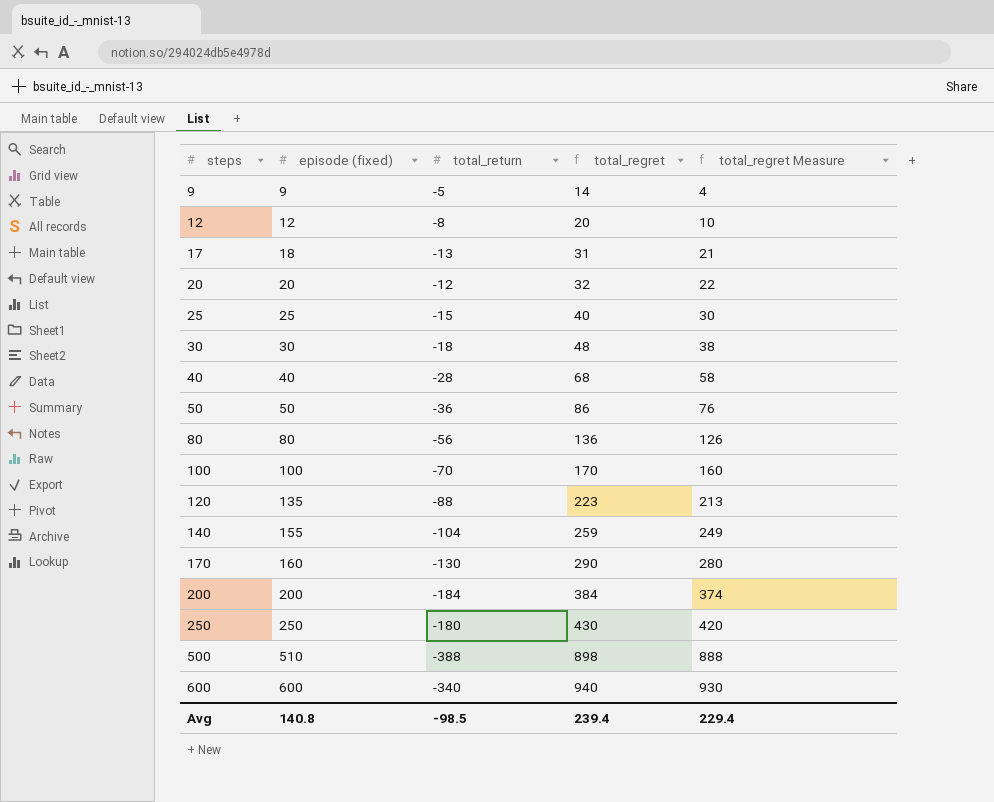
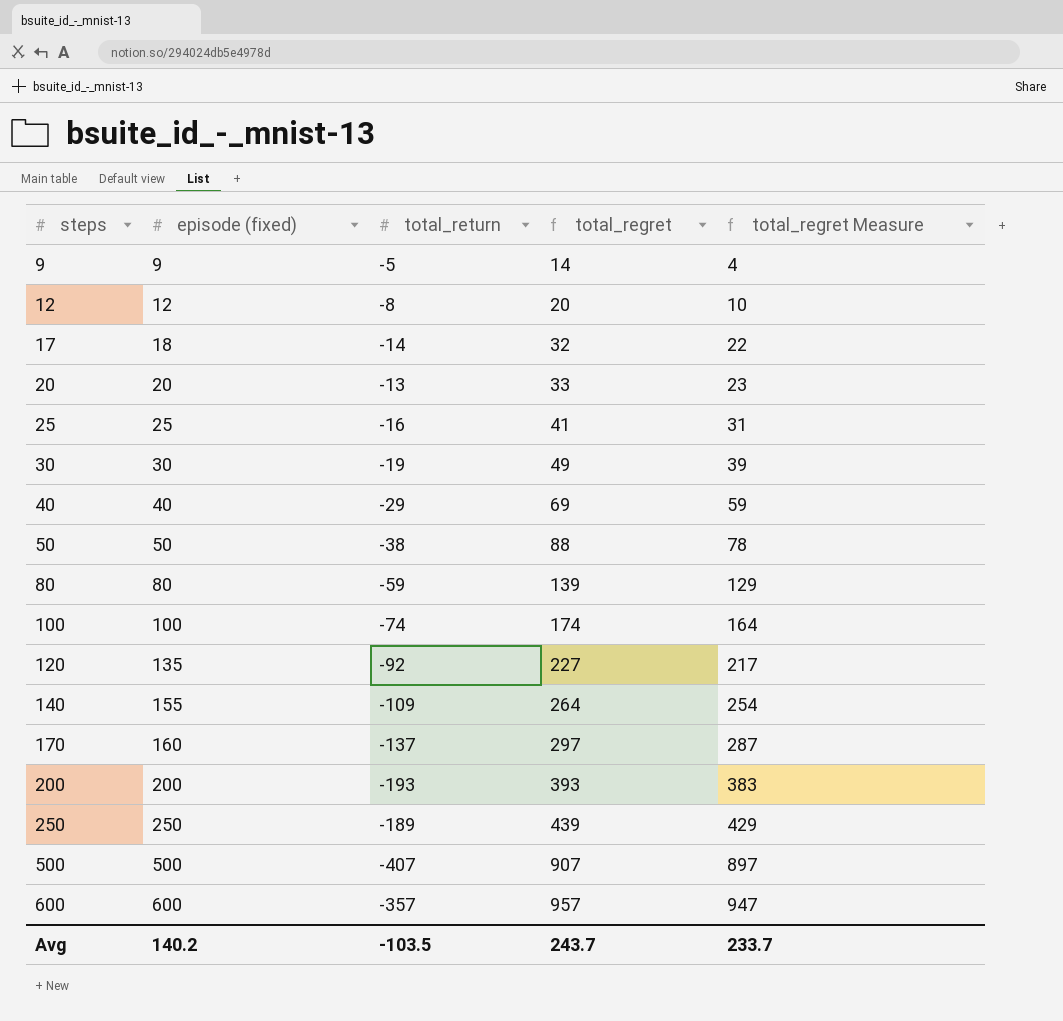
17 | total_return: -13 -> -14
17 | total_regret: 31 -> 32
17 | total_regret Measure: 21 -> 22
20 | total_return: -12 -> -13
20 | total_regret: 32 -> 33
20 | total_regret Measure: 22 -> 23
25 | total_return: -15 -> -16
25 | total_regret: 40 -> 41
25 | total_regret Measure: 30 -> 31
30 | total_return: -18 -> -19
30 | total_regret: 48 -> 49
30 | total_regret Measure: 38 -> 39
40 | total_return: -28 -> -29
40 | total_regret: 68 -> 69
40 | total_regret Measure: 58 -> 59
50 | total_return: -36 -> -38
50 | total_regret: 86 -> 88
50 | total_regret Measure: 76 -> 78
80 | total_return: -56 -> -59
80 | total_regret: 136 -> 139
80 | total_regret Measure: 126 -> 129
100 | total_return: -70 -> -74
100 | total_regret: 170 -> 174
100 | total_regret Measure: 160 -> 164
120 | total_return: -88 -> -92
120 | total_regret: 223 -> 227
120 | total_regret Measure: 213 -> 217
140 | total_return: -104 -> -109
140 | total_regret: 259 -> 264
140 | total_regret Measure: 249 -> 254
170 | total_return: -130 -> -137
170 | total_regret: 290 -> 297
170 | total_regret Measure: 280 -> 287
200 | total_return: -184 -> -193
200 | total_regret: 384 -> 393
200 | total_regret Measure: 374 -> 383
250 | total_return: -180 -> -189
250 | total_regret: 430 -> 439
250 | total_regret Measure: 420 -> 429
500 | episode (fixed): 510 -> 500
500 | total_return: -388 -> -407
500 | total_regret: 898 -> 907
500 | total_regret Measure: 888 -> 897
600 | total_return: -340 -> -357
600 | total_regret: 940 -> 957
600 | total_regret Measure: 930 -> 947
Avg | episode (fixed): 140.8 -> 140.2
Avg | total_return: -98.5 -> -103.5
Avg | total_regret: 239.4 -> 243.7
Avg | total_regret Measure: 229.4 -> 233.7

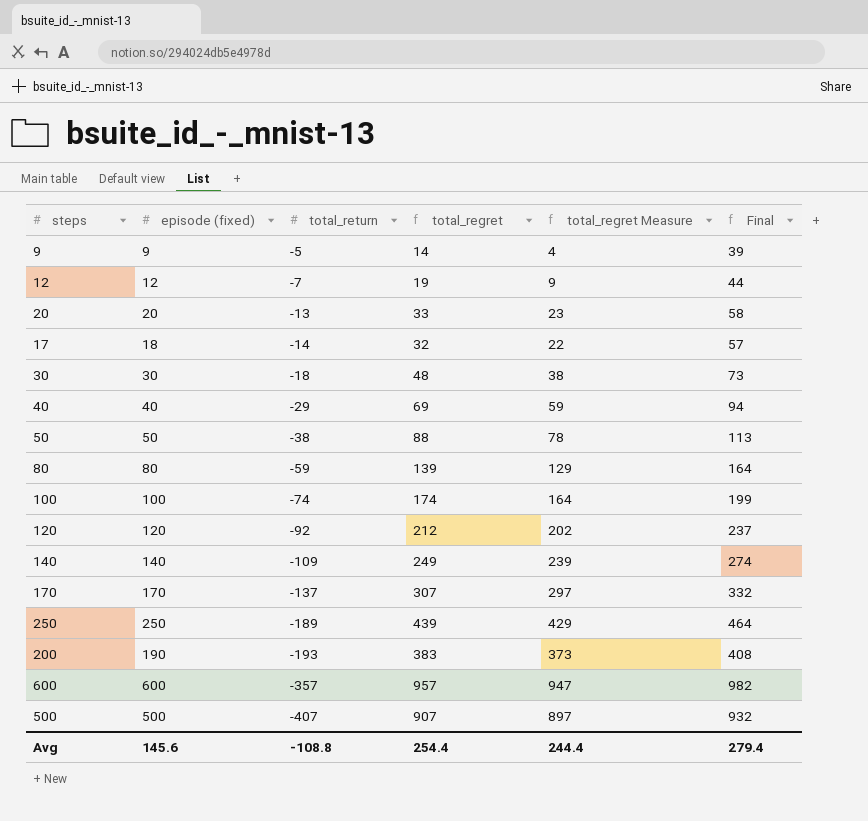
row order: steps ascending -> total_return descending
column Final | formula: none -> [total_regret] + 25
row 25: 25 | -16 | 41 | 31 -> none
12 | total_return: -8 -> -7
12 | total_regret: 20 -> 19
12 | total_regret Measure: 10 -> 9
30 | total_return: -19 -> -18
30 | total_regret: 49 -> 48
30 | total_regret Measure: 39 -> 38
120 | episode (fixed): 135 -> 120
120 | total_regret: 227 -> 212
120 | total_regret Measure: 217 -> 202
140 | episode (fixed): 155 -> 140
140 | total_regret: 264 -> 249
140 | total_regret Measure: 254 -> 239
170 | episode (fixed): 160 -> 170
170 | total_regret: 297 -> 307
170 | total_regret Measure: 287 -> 297
200 | episode (fixed): 200 -> 190
200 | total_regret: 393 -> 383
200 | total_regret Measure: 383 -> 373
Avg | episode (fixed): 140.2 -> 145.6
Avg | total_return: -103.5 -> -108.8
Avg | total_regret: 243.7 -> 254.4
Avg | total_regret Measure: 233.7 -> 244.4

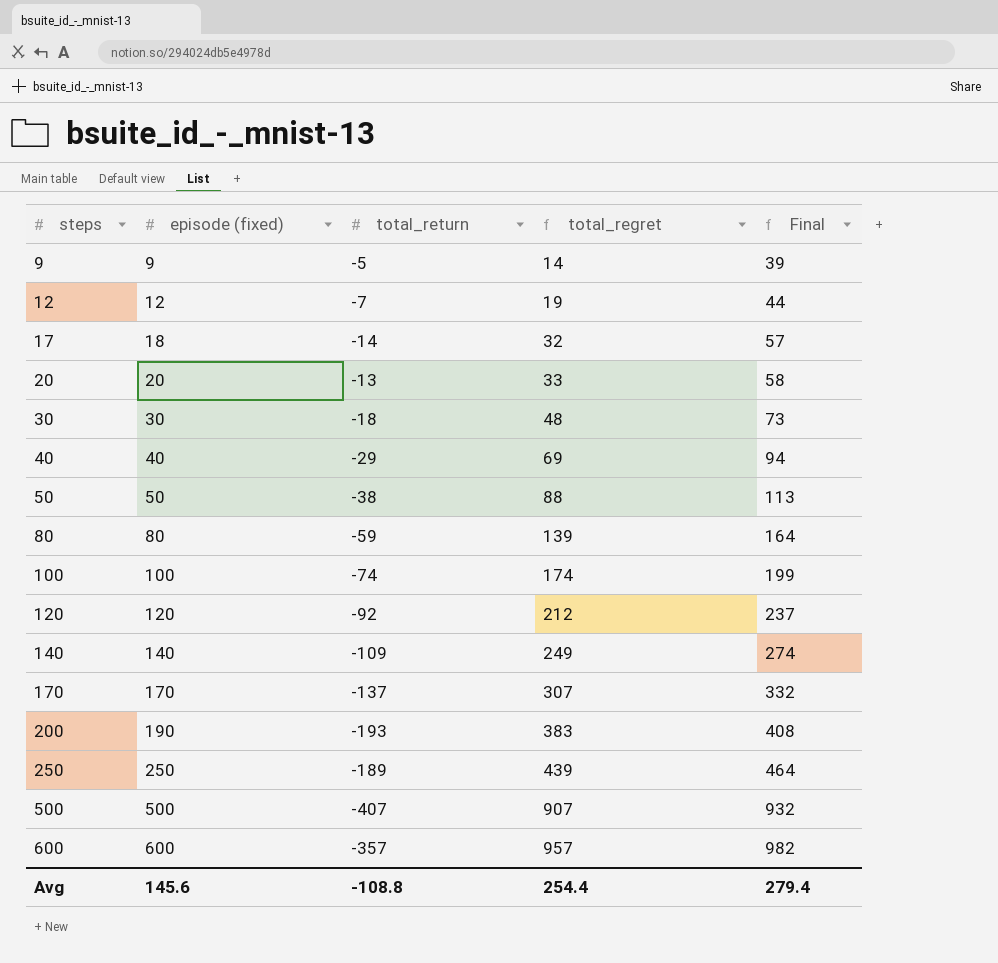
row order: total_return descending -> steps ascending
column total_regret Measure | formula: [total_regret] - 10 -> none

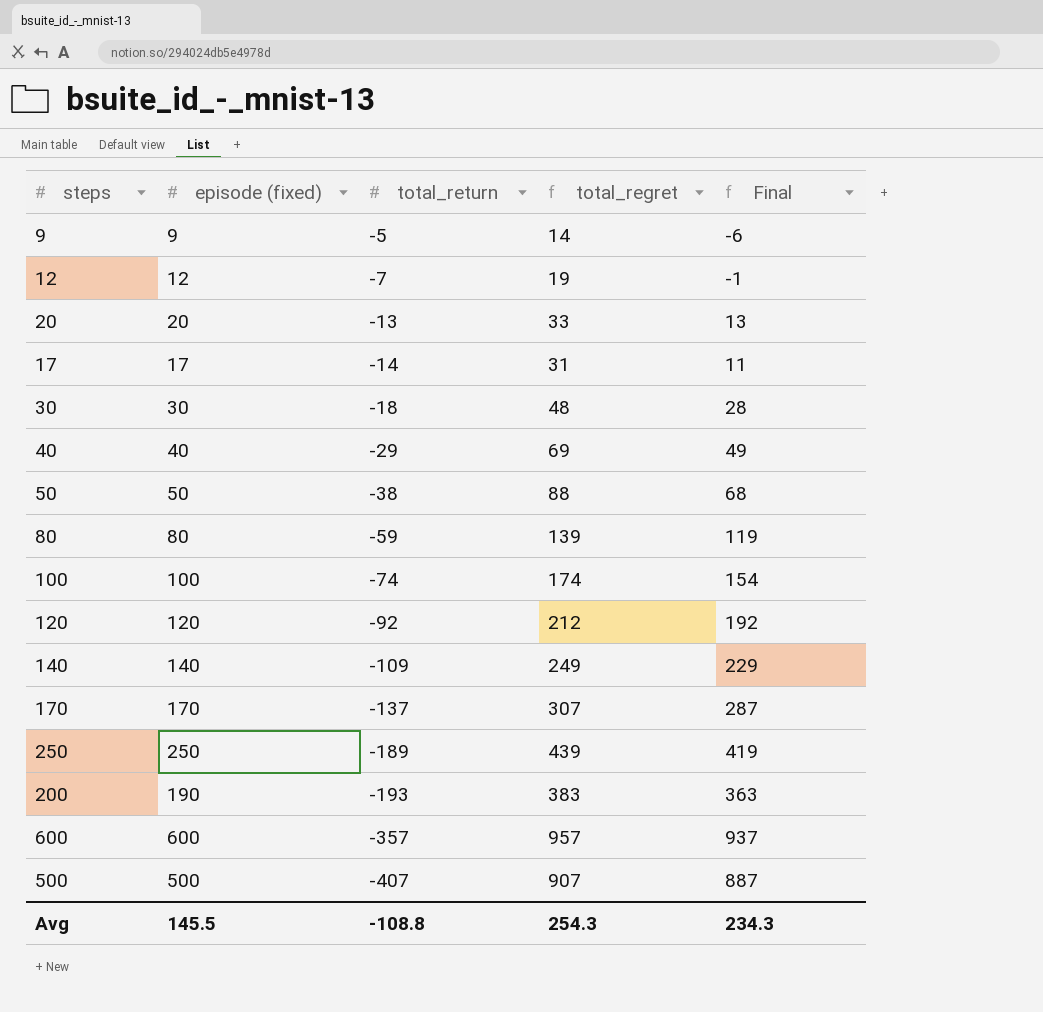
row order: steps ascending -> total_return descending
column Final | formula: [total_regret] + 25 -> [total_regret] - 20
17 | episode (fixed): 18 -> 17
17 | total_regret: 32 -> 31
Avg | episode (fixed): 145.6 -> 145.5
Avg | total_regret: 254.4 -> 254.3
Avg | Final: 279.4 -> 234.3

